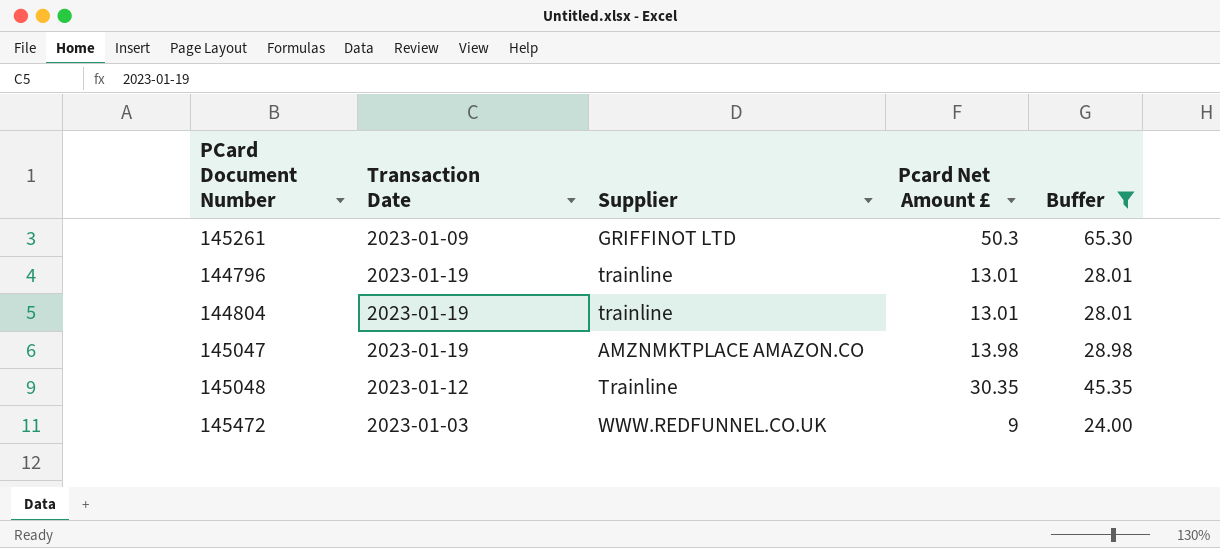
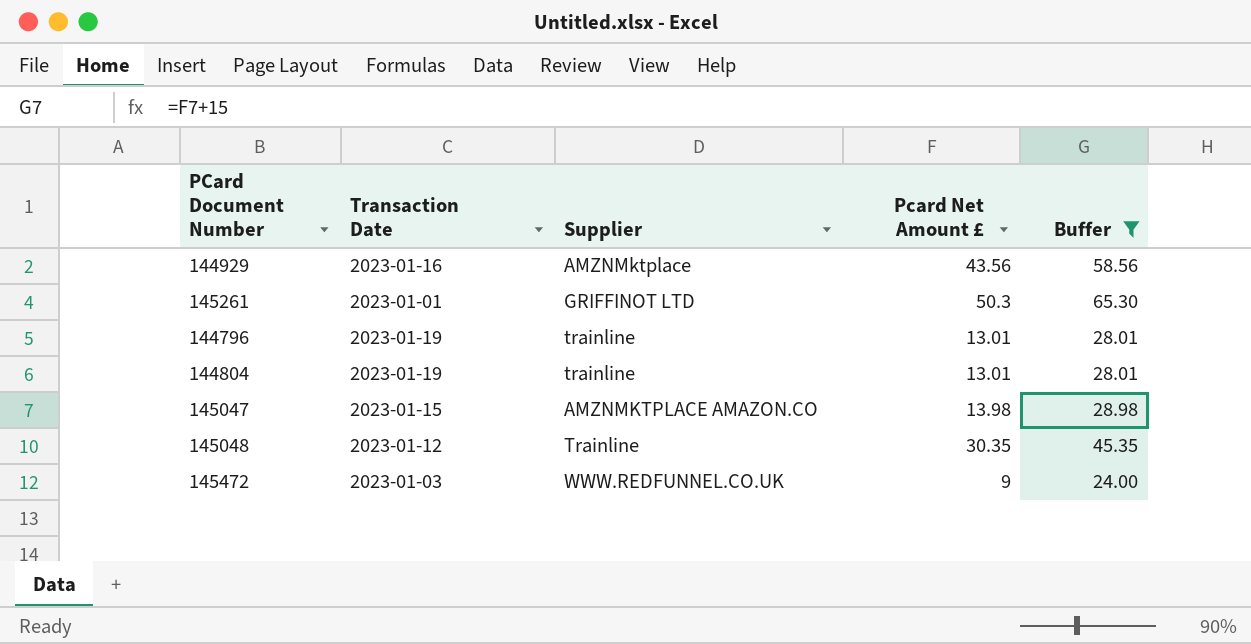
row 144929: none -> 2023-01-16 | AMZNMktplace | 43.56 | 58.56
145261 | Transaction Date: 2023-01-09 -> 2023-01-01
145047 | Transaction Date: 2023-01-19 -> 2023-01-15

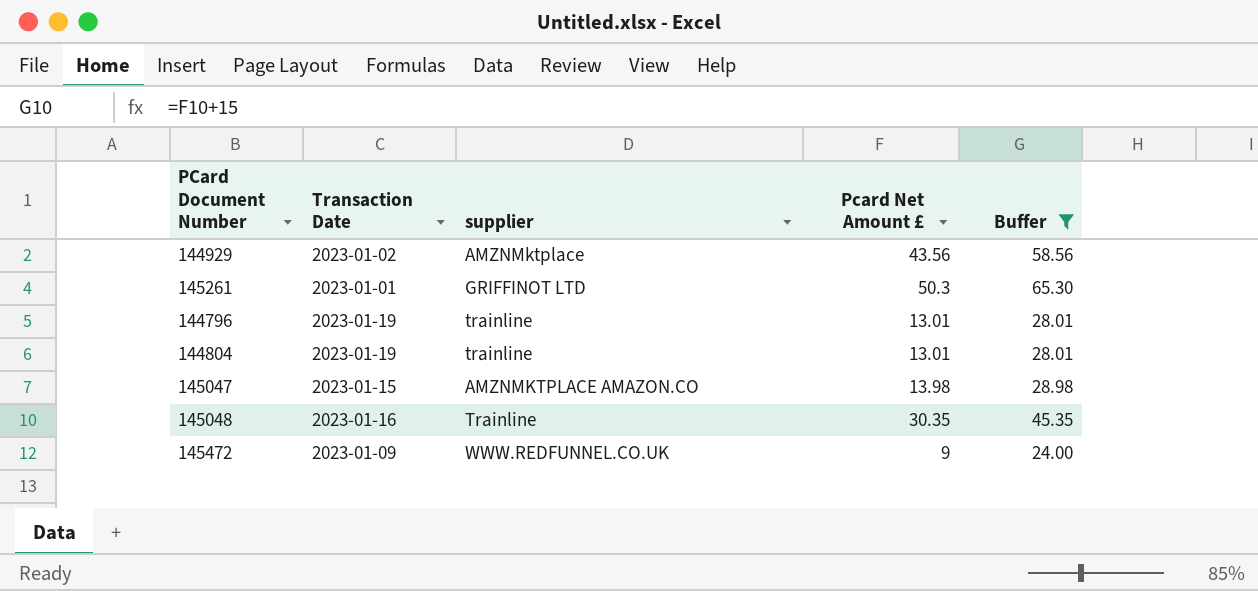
column name: Supplier -> supplier
144929 | Transaction Date: 2023-01-16 -> 2023-01-02
145048 | Transaction Date: 2023-01-12 -> 2023-01-16
145472 | Transaction Date: 2023-01-03 -> 2023-01-09

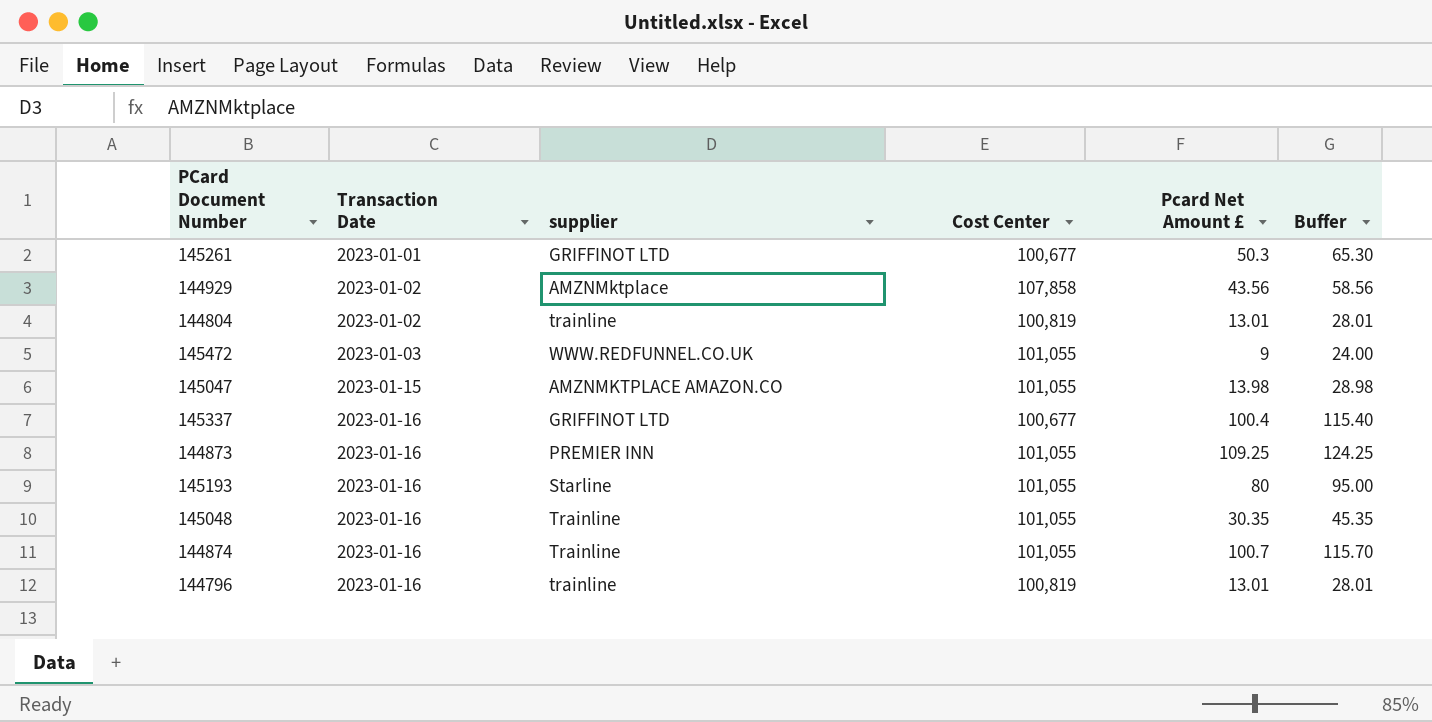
filter: Buffer <= 65.30 -> none
row order: none -> Transaction Date ascending
column Cost Center | position: none -> 4
144804 | Transaction Date: 2023-01-19 -> 2023-01-02
145472 | Transaction Date: 2023-01-09 -> 2023-01-03
144796 | Transaction Date: 2023-01-19 -> 2023-01-16

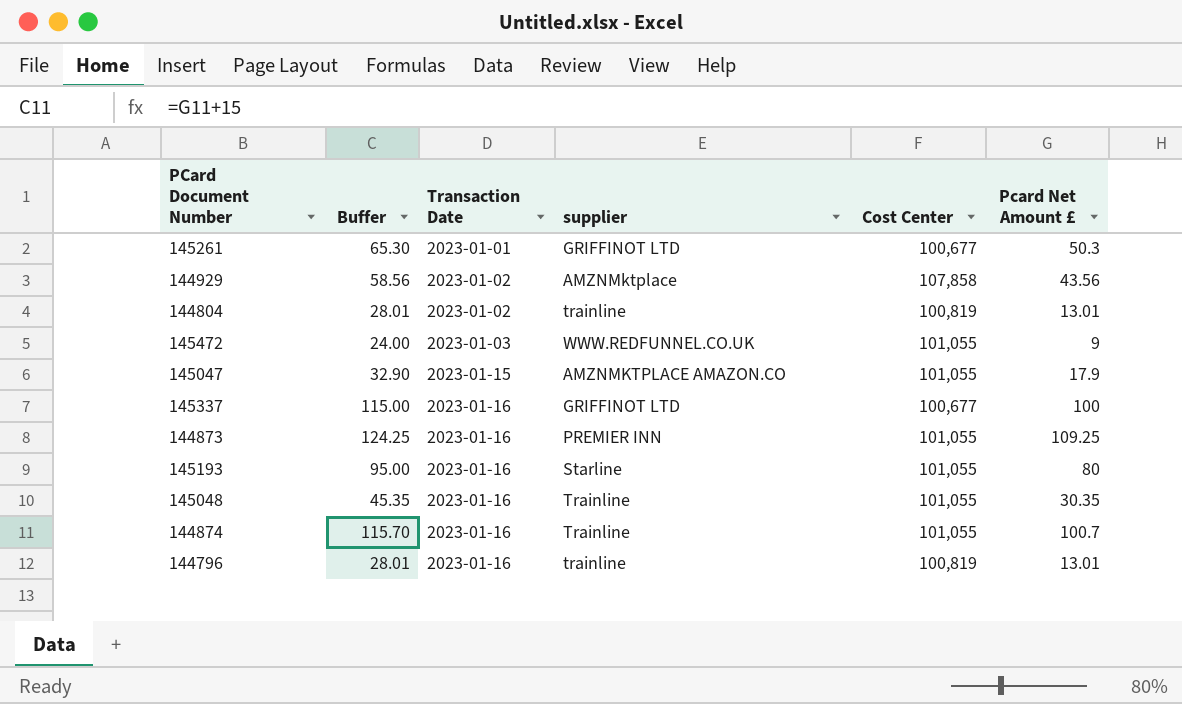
column Buffer | position: 6 -> 2
145047 | Buffer: 28.98 -> 32.90
145047 | Pcard Net Amount £: 13.98 -> 17.9
145337 | Buffer: 115.40 -> 115.00
145337 | Pcard Net Amount £: 100.4 -> 100

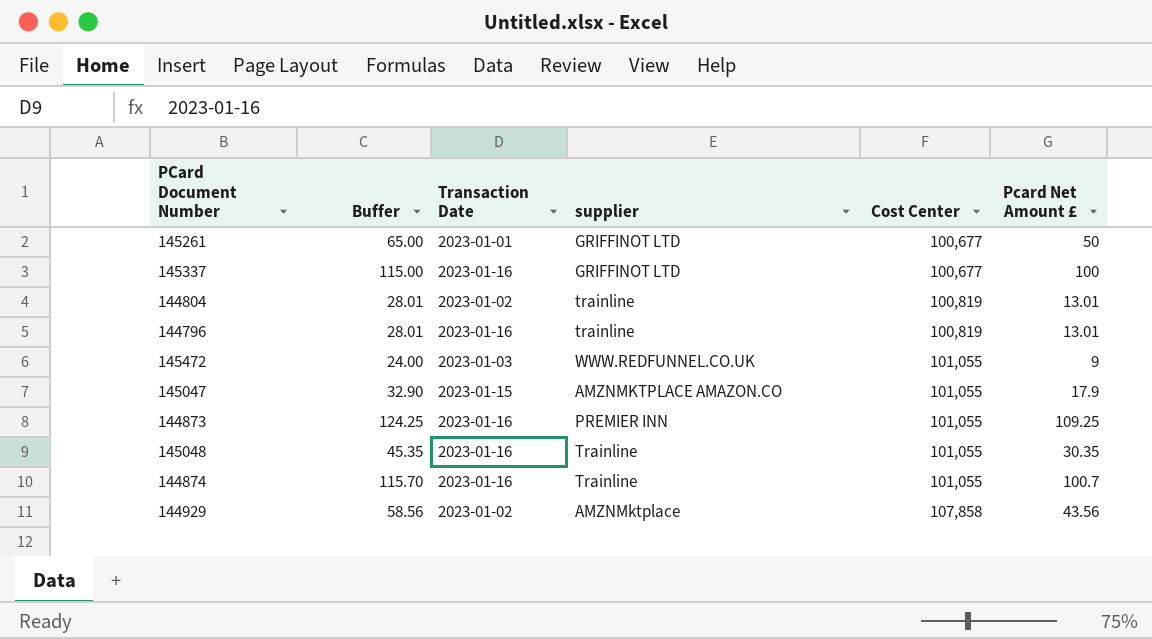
row order: Transaction Date ascending -> Cost Center ascending
row 145193: 95.00 | 2023-01-16 | Starline | 101,055 | 80 -> none
145261 | Buffer: 65.30 -> 65.00
145261 | Pcard Net Amount £: 50.3 -> 50

